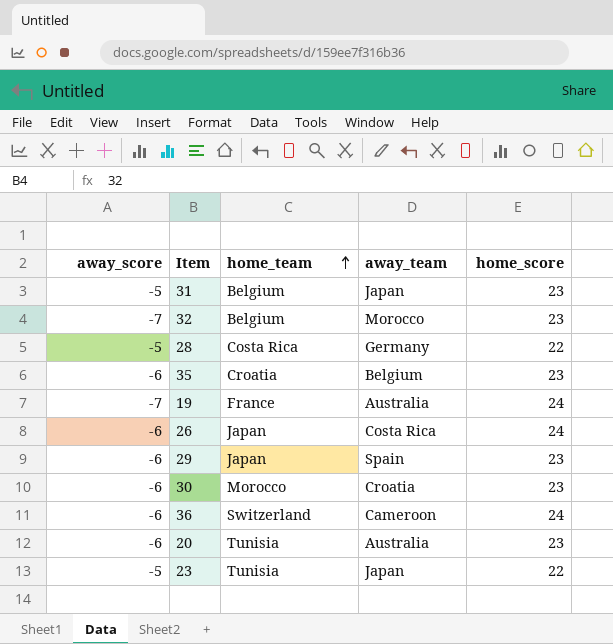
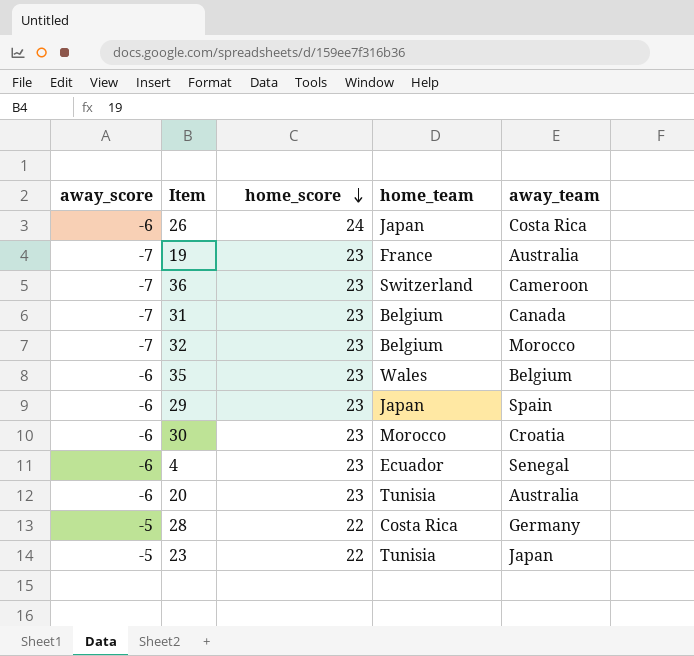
row order: home_team ascending -> home_score descending
column home_score | position: 5 -> 3
19 | home_score: 24 -> 23
36 | away_score: -6 -> -7
36 | home_score: 24 -> 23
31 | away_score: -5 -> -7
31 | away_team: Japan -> Canada
35 | home_team: Croatia -> Wales
row 4: none -> -6 | 23 | Ecuador | Senegal

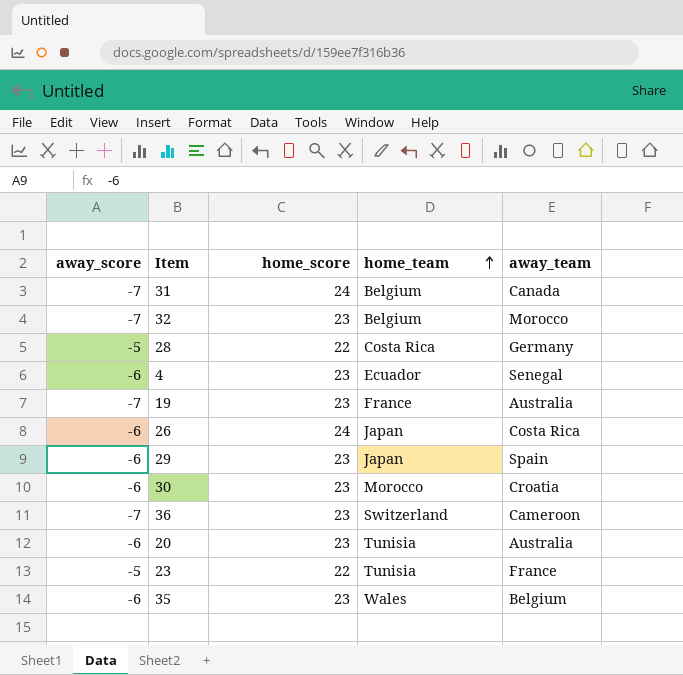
row order: home_score descending -> home_team ascending
31 | home_score: 23 -> 24
23 | away_team: Japan -> France

